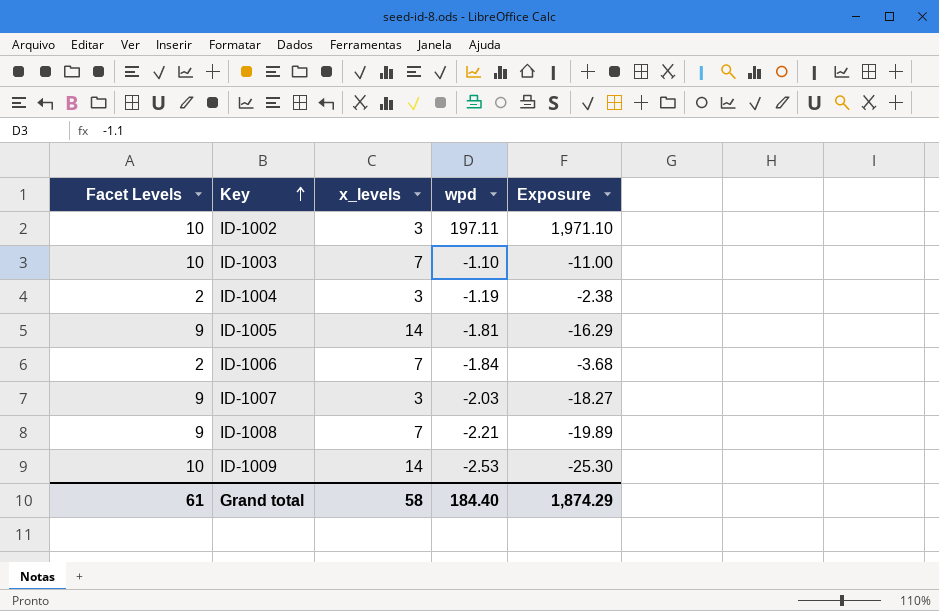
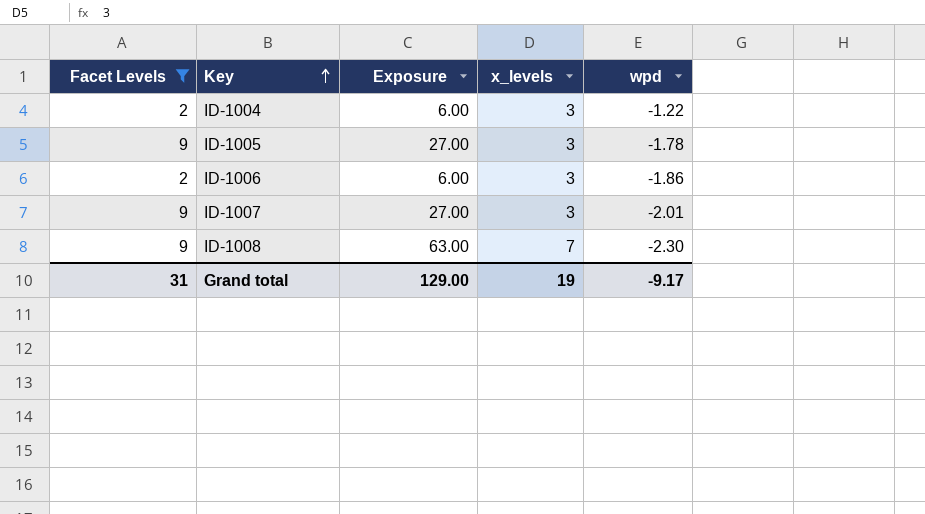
filter: none -> Facet Levels != 10
column Exposure | formula: [Facet Levels] * [wpd] -> [Facet Levels] * [x_levels]
column Exposure | position: 5 -> 3
ID-1004 | wpd: -1.19 -> -1.22
ID-1005 | x_levels: 14 -> 3
ID-1005 | wpd: -1.81 -> -1.78
ID-1006 | x_levels: 7 -> 3
ID-1006 | wpd: -1.84 -> -1.86
ID-1007 | wpd: -2.03 -> -2.01
ID-1008 | wpd: -2.21 -> -2.30
Grand total | Facet Levels: 61 -> 31
Grand total | Exposure: 1,874.29 -> 129.00
Grand total | x_levels: 58 -> 19
Grand total | wpd: 184.40 -> -9.17

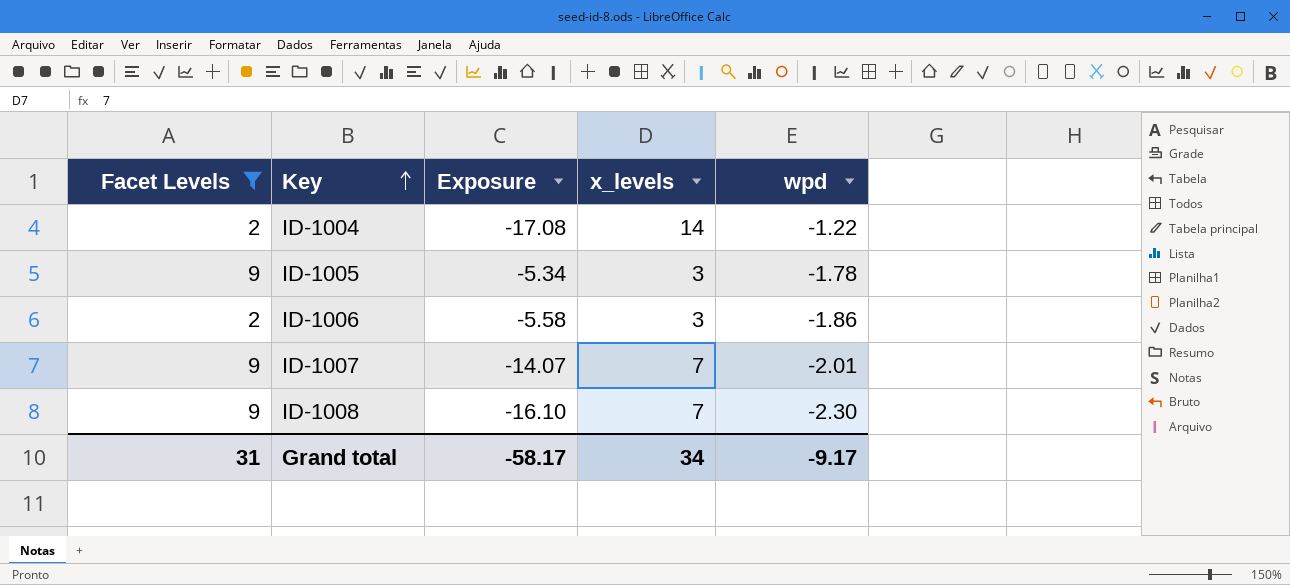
column Exposure | formula: [Facet Levels] * [x_levels] -> [x_levels] * [wpd]
ID-1004 | x_levels: 3 -> 14
ID-1007 | x_levels: 3 -> 7
Grand total | Exposure: 129.00 -> -58.17
Grand total | x_levels: 19 -> 34

